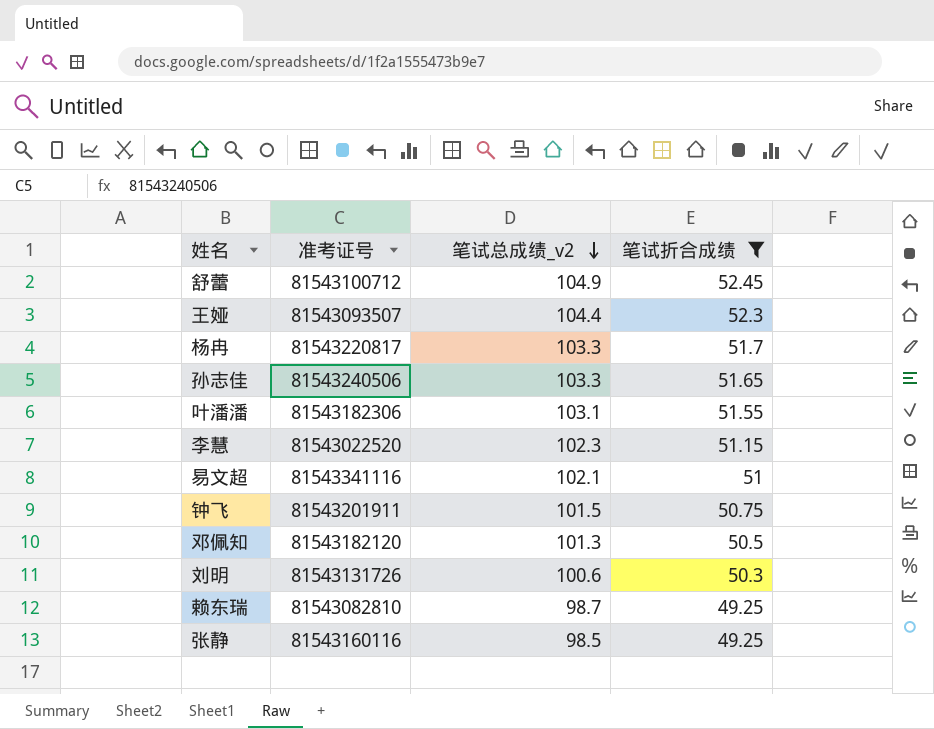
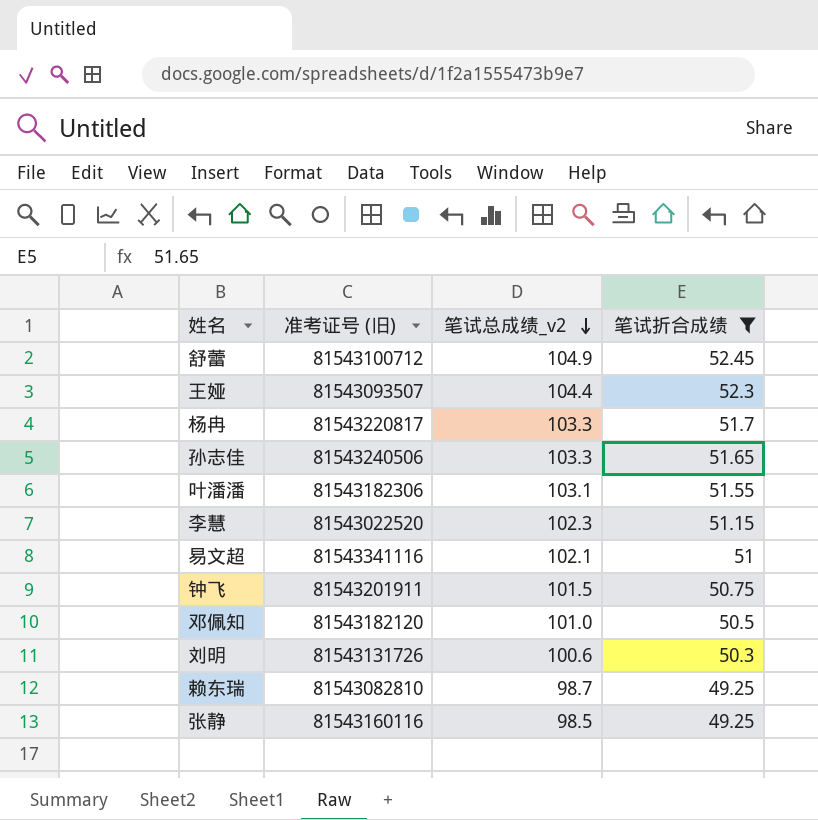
column name: 准考证号 -> 准考证号 (旧)
邓佩知 | 笔试总成绩_v2: 101.3 -> 101.0

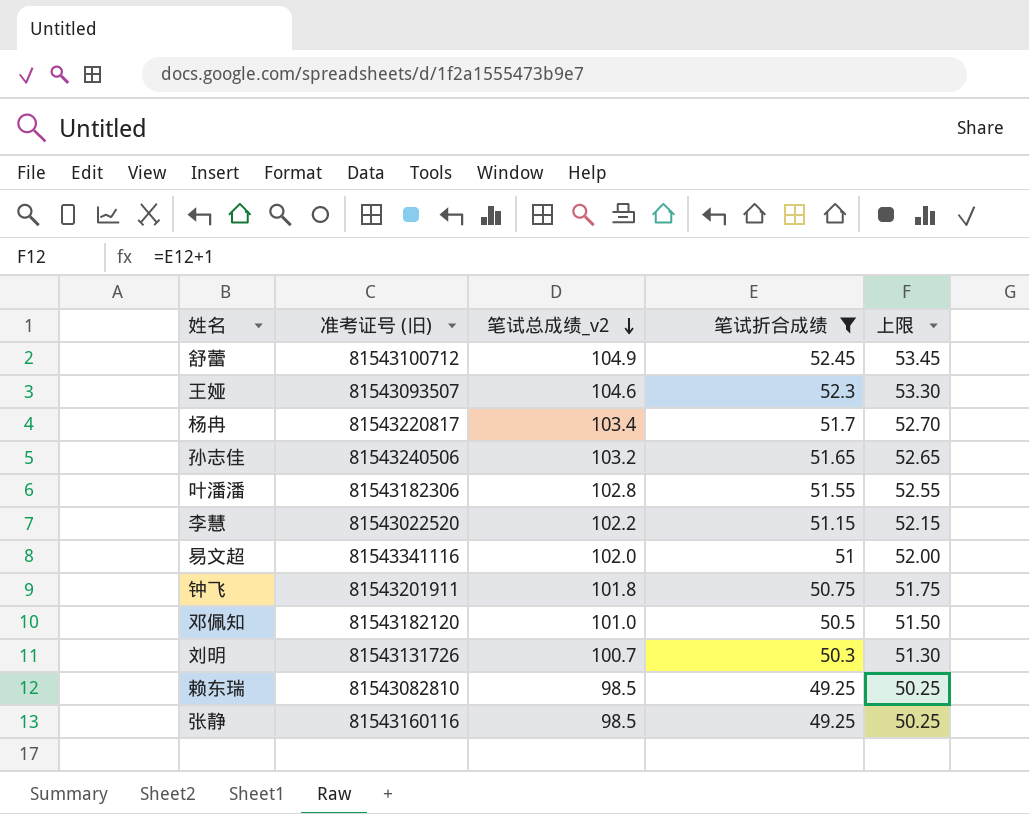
column 上限 | formula: none -> [笔试折合成绩] + 1
王娅 | 笔试总成绩_v2: 104.4 -> 104.6
杨冉 | 笔试总成绩_v2: 103.3 -> 103.4
孙志佳 | 笔试总成绩_v2: 103.3 -> 103.2
叶潘潘 | 笔试总成绩_v2: 103.1 -> 102.8
李慧 | 笔试总成绩_v2: 102.3 -> 102.2
易文超 | 笔试总成绩_v2: 102.1 -> 102.0
钟飞 | 笔试总成绩_v2: 101.5 -> 101.8
刘明 | 笔试总成绩_v2: 100.6 -> 100.7
赖东瑞 | 笔试总成绩_v2: 98.7 -> 98.5

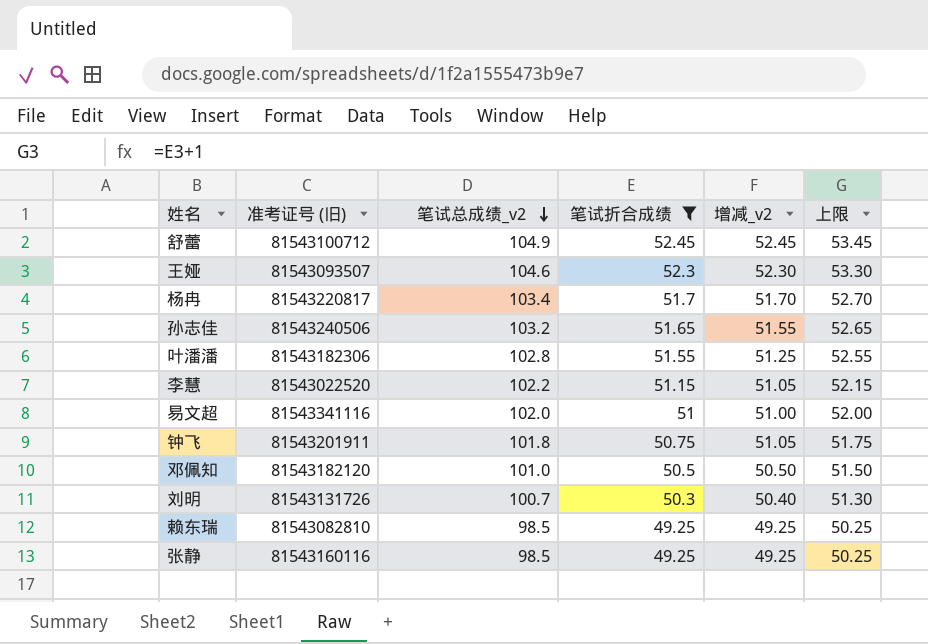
column 增减_v2 | formula: none -> [笔试总成绩_v2] - [笔试折合成绩]

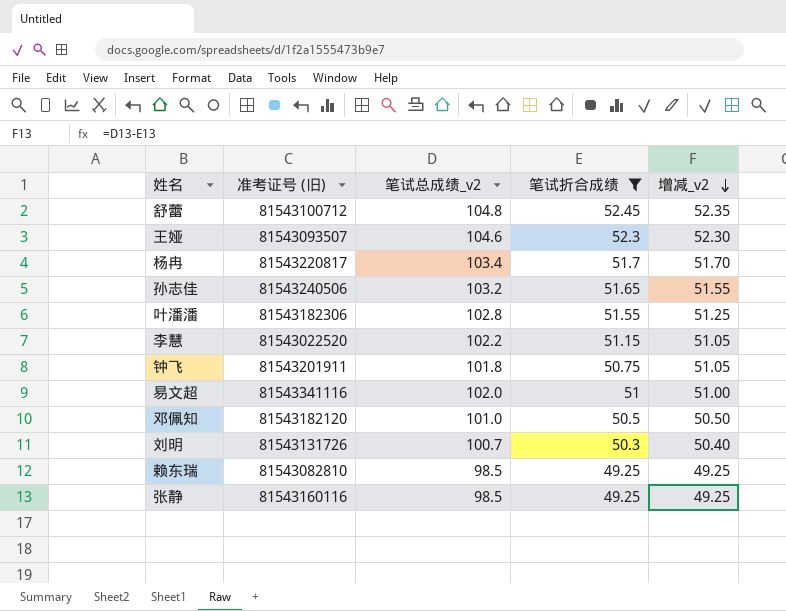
row order: 笔试总成绩_v2 descending -> 增减_v2 descending
column 上限 | formula: [笔试折合成绩] + 1 -> none
舒蕾 | 笔试总成绩_v2: 104.9 -> 104.8
舒蕾 | 增减_v2: 52.45 -> 52.35

